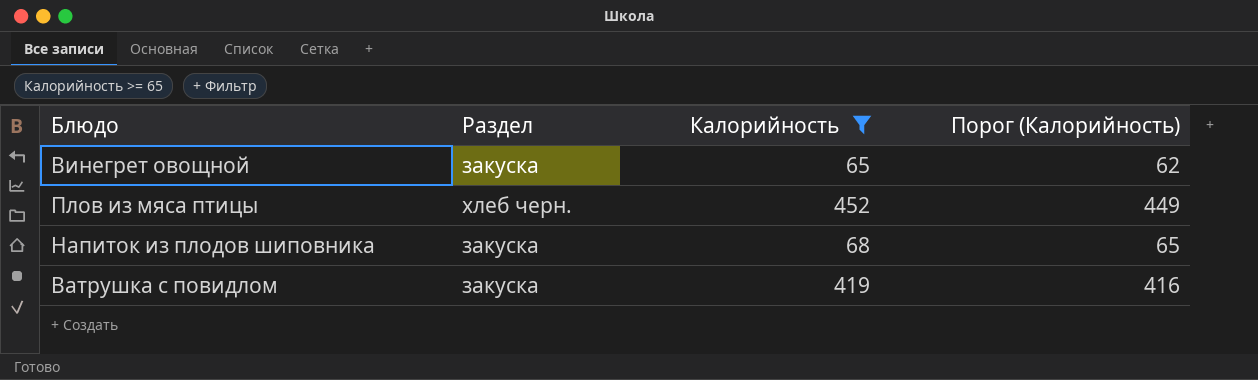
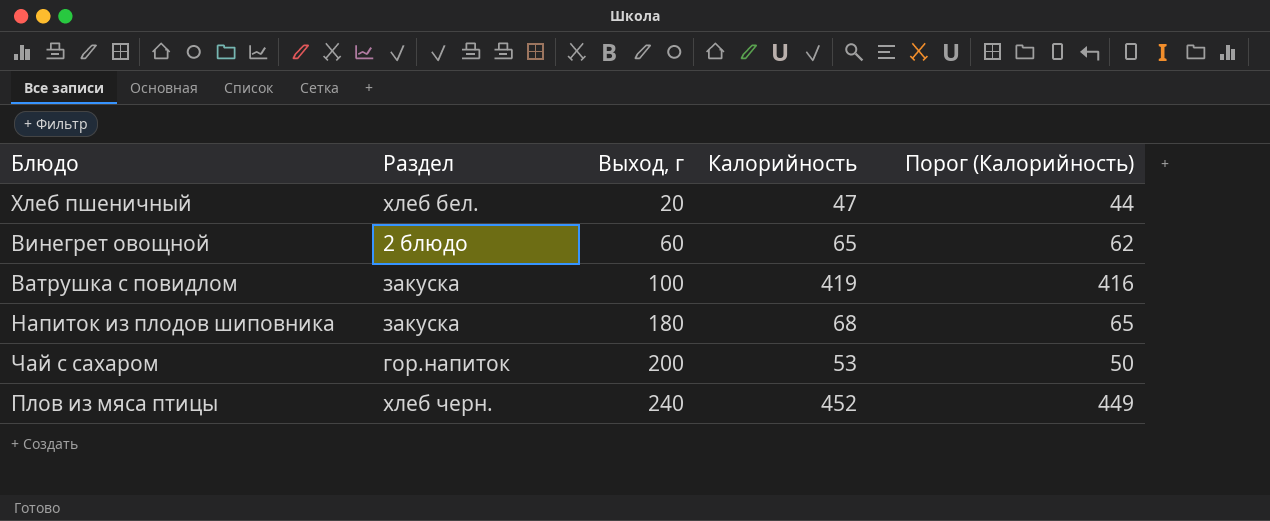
filter: Калорийность >= 65 -> none
row order: none -> Выход, г ascending
column Выход, г | position: none -> 3
Винегрет овощной | Раздел: закуска -> 2 блюдо

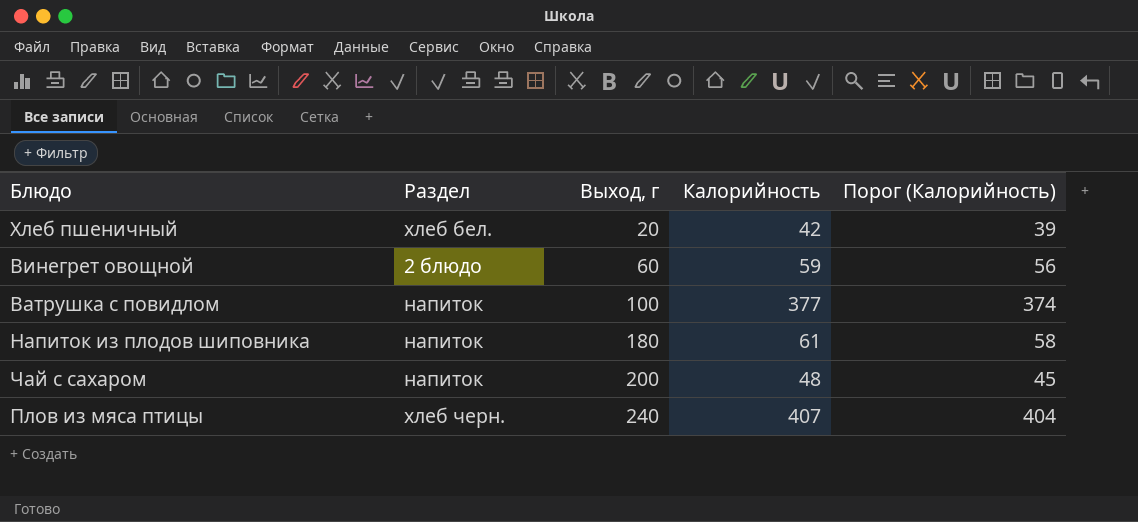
Хлеб пшеничный | Калорийность: 47 -> 42
Хлеб пшеничный | Порог (Калорийность): 44 -> 39
Винегрет овощной | Калорийность: 65 -> 59
Винегрет овощной | Порог (Калорийность): 62 -> 56
Ватрушка с повидлом | Раздел: закуска -> напиток
Ватрушка с повидлом | Калорийность: 419 -> 377
Ватрушка с повидлом | Порог (Калорийность): 416 -> 374
Напиток из плодов шиповника | Раздел: закуска -> напиток
Напиток из плодов шиповника | Калорийность: 68 -> 61
Напиток из плодов шиповника | Порог (Калорийность): 65 -> 58
Чай с сахаром | Раздел: гор.напиток -> напиток
Чай с сахаром | Калорийность: 53 -> 48
Чай с сахаром | Порог (Калорийность): 50 -> 45
Плов из мяса птицы | Калорийность: 452 -> 407
Плов из мяса птицы | Порог (Калорийность): 449 -> 404

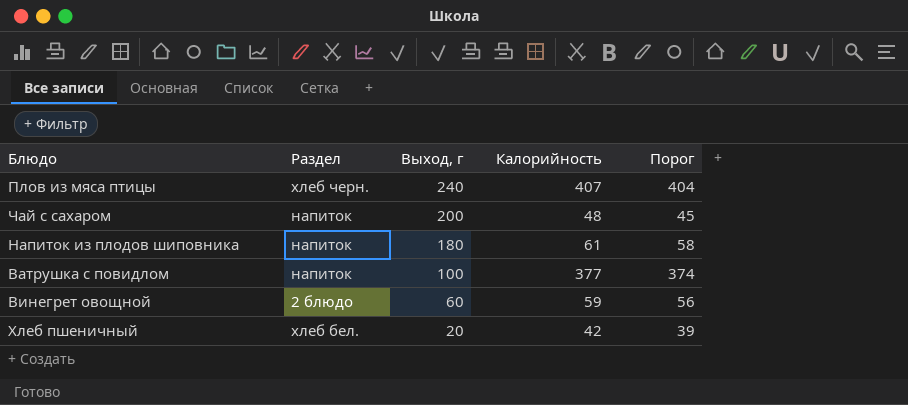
row order: Выход, г ascending -> Выход, г descending
column name: Порог (Калорийность) -> Порог

